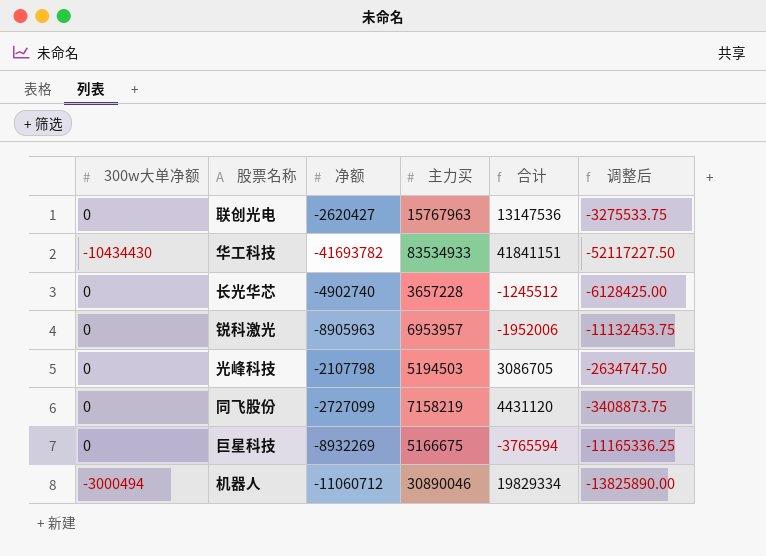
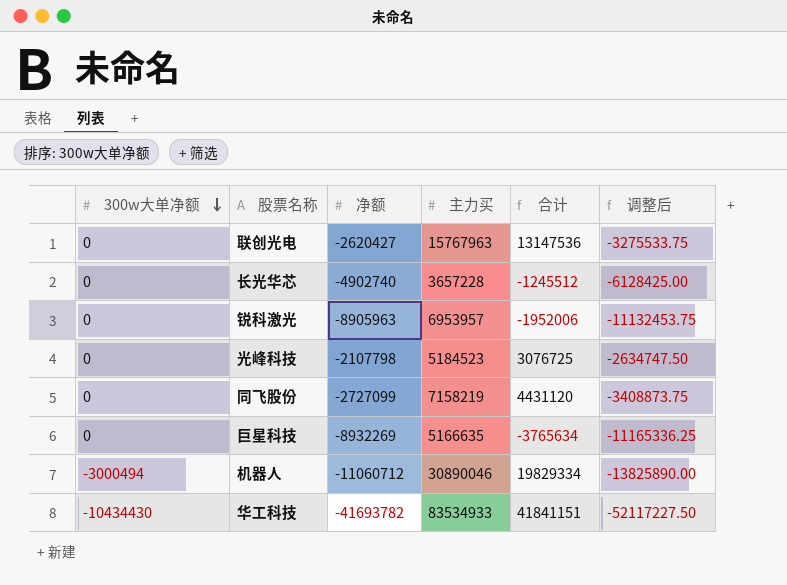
row order: none -> 300w大单净额 descending
光峰科技 | 主力买: 5194503 -> 5184523
光峰科技 | 合计: 3086705 -> 3076725
巨星科技 | 主力买: 5166675 -> 5166635
巨星科技 | 合计: -3765594 -> -3765634

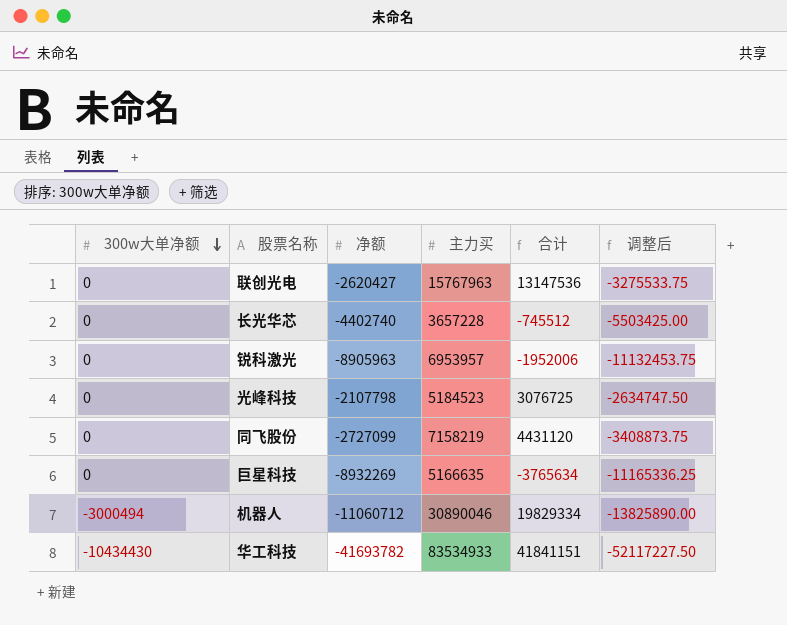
长光华芯 | 净额: -4902740 -> -4402740
长光华芯 | 合计: -1245512 -> -745512
长光华芯 | 调整后: -6128425.00 -> -5503425.00

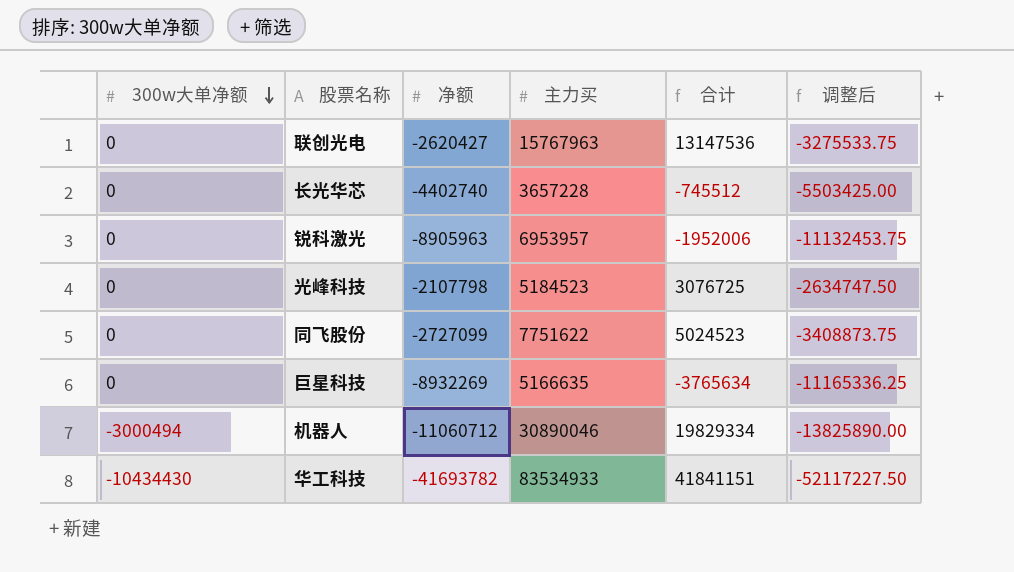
同飞股份 | 主力买: 7158219 -> 7751622
同飞股份 | 合计: 4431120 -> 5024523

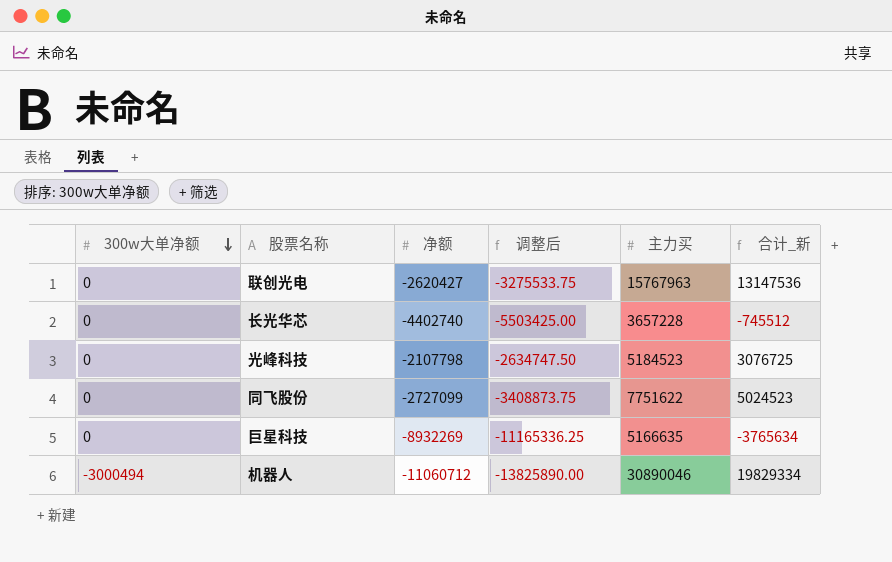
column 调整后 | position: 6 -> 4
column name: 合计 -> 合计_新
row 锐科激光: 0 | -8905963 | 6953957 | -1952006 | -11132453.75 -> none
row 华工科技: -10434430 | -41693782 | 83534933 | 41841151 | -52117227.50 -> none

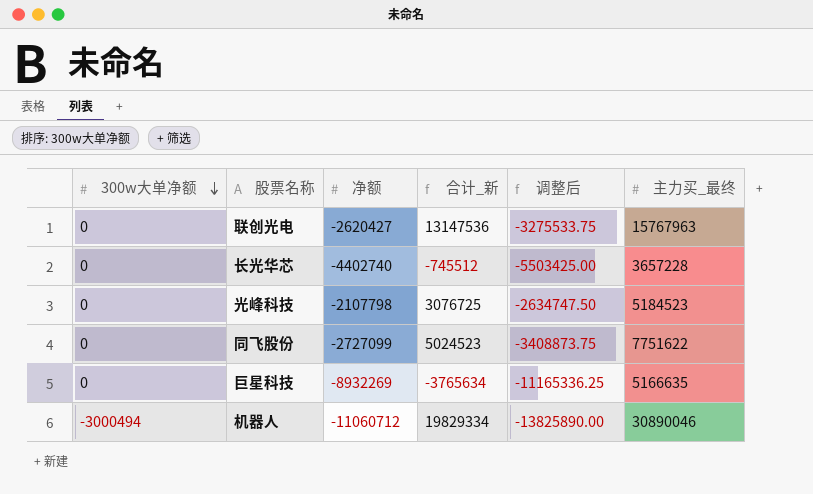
column 合计_新 | position: 6 -> 4
column name: 主力买 -> 主力买_最终

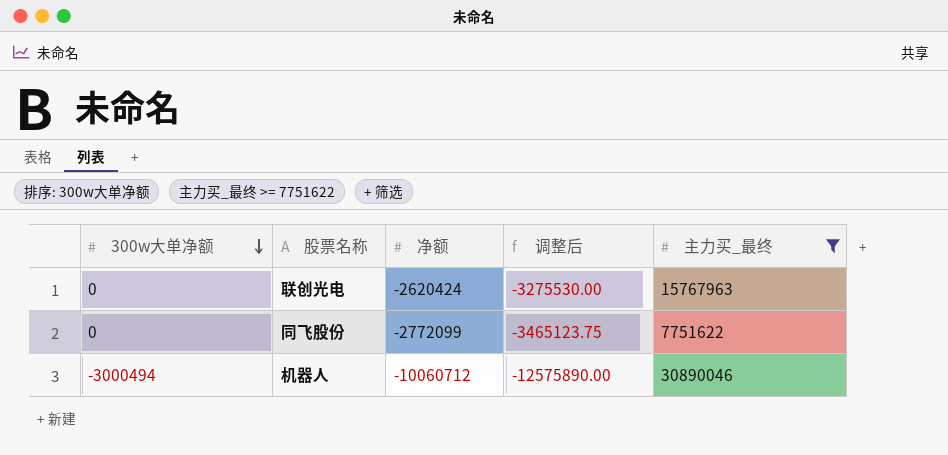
filter: none -> 主力买_最终 >= 7751622
column 合计_新 | formula: [净额] + [主力买_最终] -> none
联创光电 | 净额: -2620427 -> -2620424
联创光电 | 调整后: -3275533.75 -> -3275530.00
同飞股份 | 净额: -2727099 -> -2772099
同飞股份 | 调整后: -3408873.75 -> -3465123.75
机器人 | 净额: -11060712 -> -10060712
机器人 | 调整后: -13825890.00 -> -12575890.00

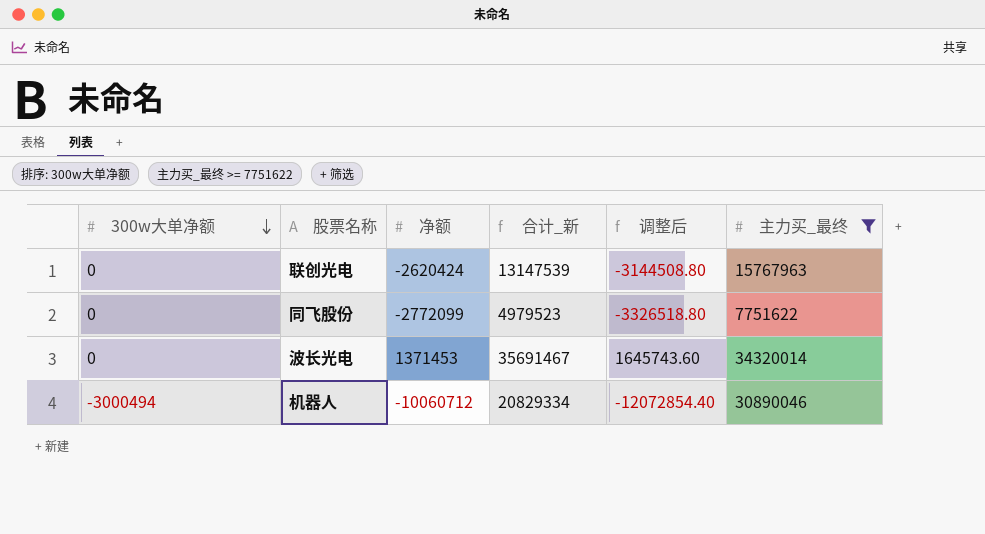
column 合计_新 | formula: none -> [净额] + [主力买_最终]
column 调整后 | formula: [净额] * 1.25 -> [净额] * 1.2
row 波长光电: none -> 0 | 1371453 | 35691467 | 1645743.60 | 34320014

